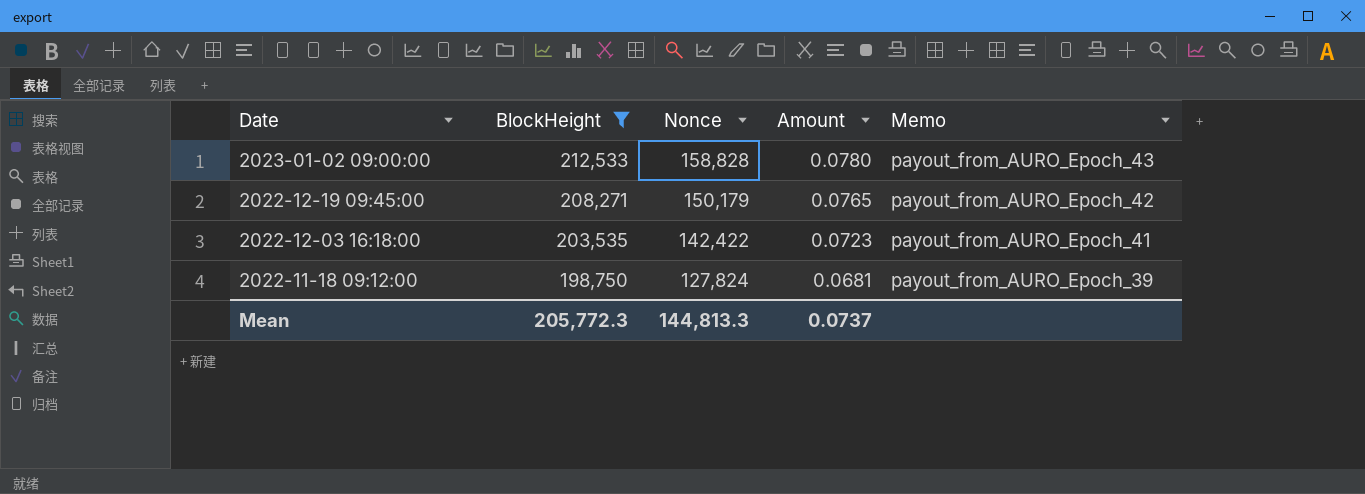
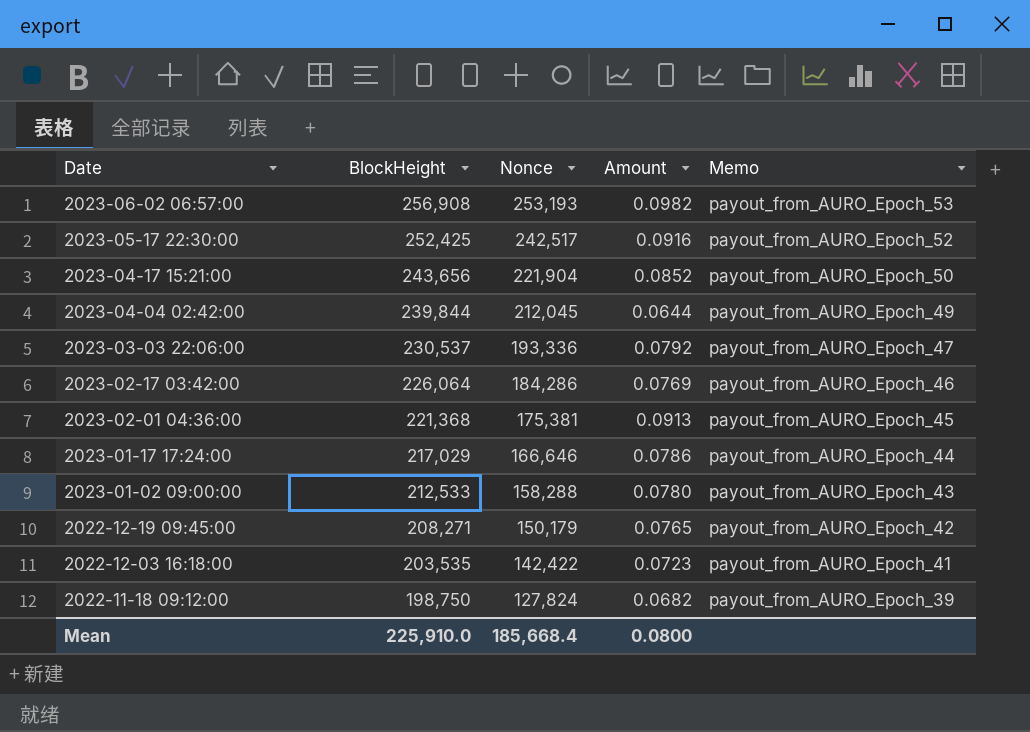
filter: BlockHeight <= 212,533 -> none
2023-01-02 09:00:00 | Nonce: 158,828 -> 158,288
2022-11-18 09:12:00 | Amount: 0.0681 -> 0.0682
Mean | BlockHeight: 205,772.3 -> 225,910.0
Mean | Nonce: 144,813.3 -> 185,668.4
Mean | Amount: 0.0737 -> 0.0800

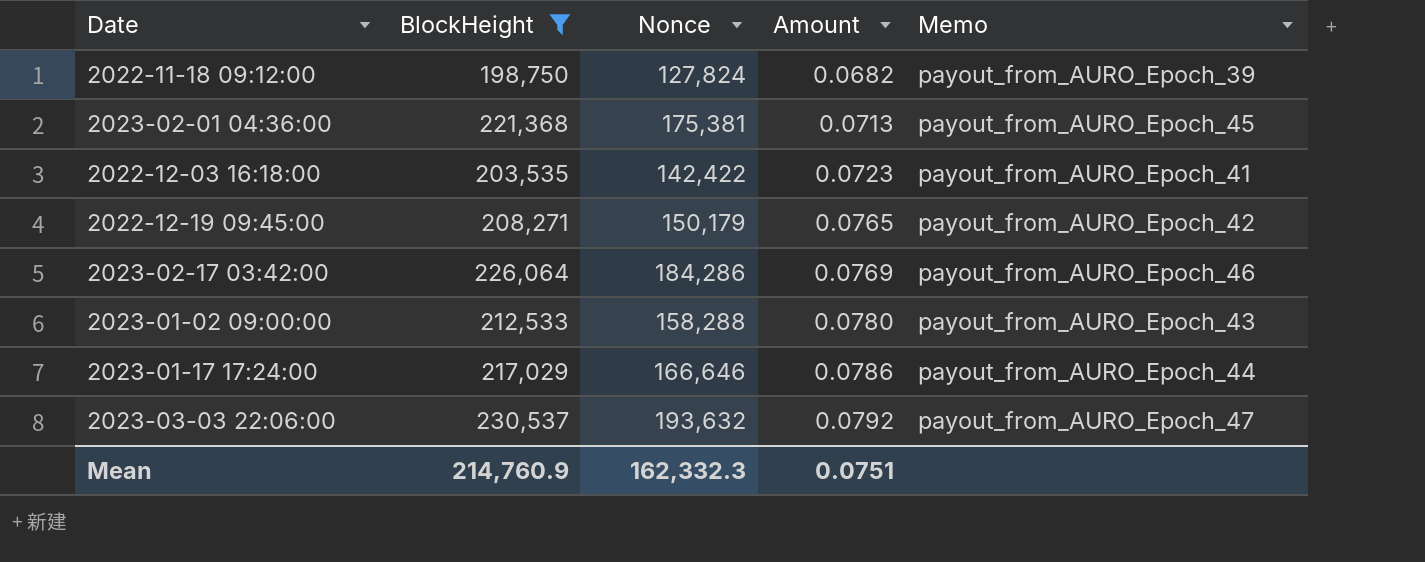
filter: none -> BlockHeight <= 230,537
row order: Date descending -> Amount ascending
2023-02-01 04:36:00 | Amount: 0.0913 -> 0.0713
2023-03-03 22:06:00 | Nonce: 193,336 -> 193,632
Mean | BlockHeight: 225,910.0 -> 214,760.9
Mean | Nonce: 185,668.4 -> 162,332.3
Mean | Amount: 0.0800 -> 0.0751

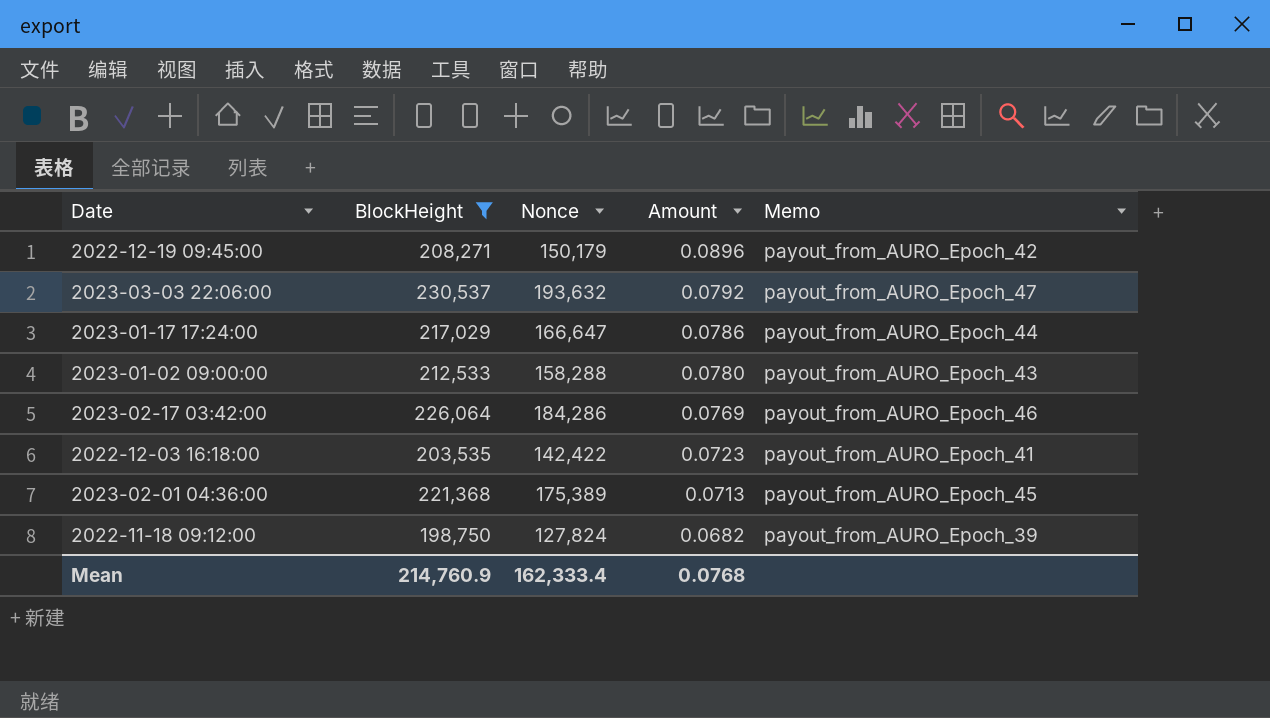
row order: Amount ascending -> Amount descending
2022-12-19 09:45:00 | Amount: 0.0765 -> 0.0896
2023-01-17 17:24:00 | Nonce: 166,646 -> 166,647
2023-02-01 04:36:00 | Nonce: 175,381 -> 175,389
Mean | Nonce: 162,332.3 -> 162,333.4
Mean | Amount: 0.0751 -> 0.0768

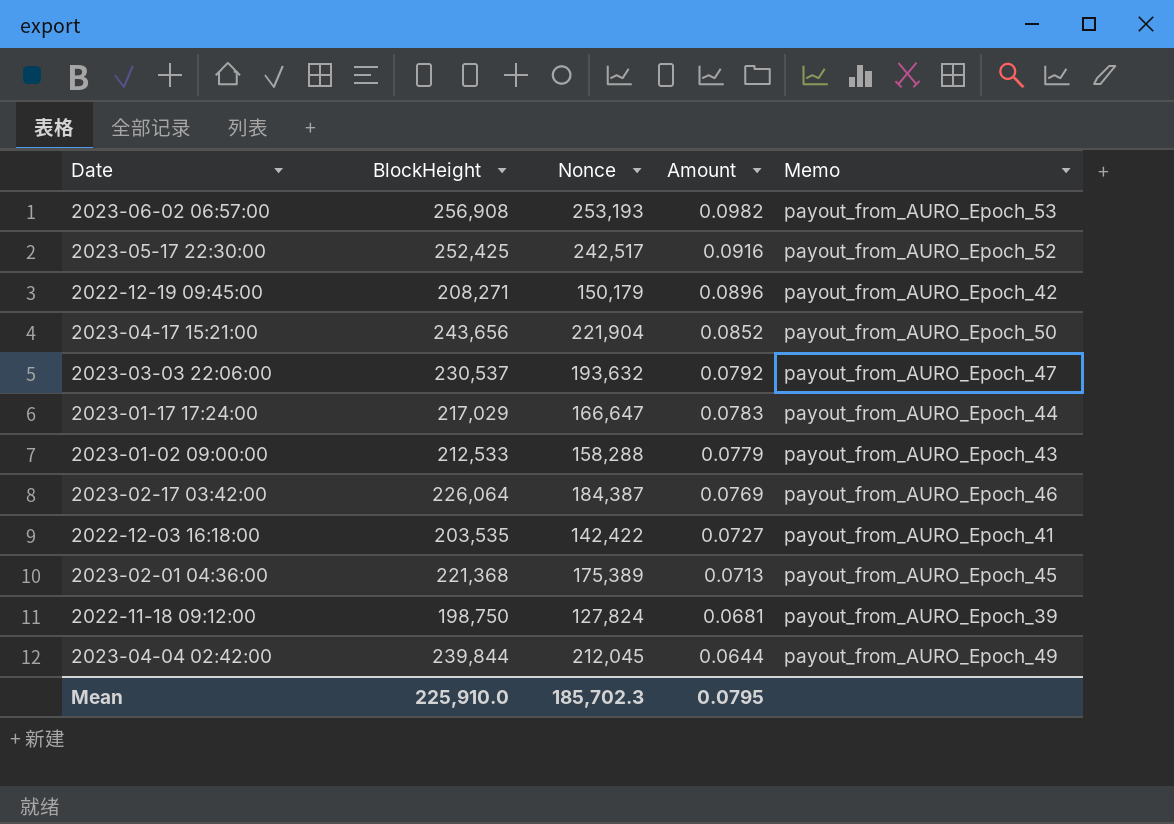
filter: BlockHeight <= 230,537 -> none
2023-01-17 17:24:00 | Amount: 0.0786 -> 0.0783
2023-01-02 09:00:00 | Amount: 0.0780 -> 0.0779
2023-02-17 03:42:00 | Nonce: 184,286 -> 184,387
2022-12-03 16:18:00 | Amount: 0.0723 -> 0.0727
2022-11-18 09:12:00 | Amount: 0.0682 -> 0.0681
Mean | BlockHeight: 214,760.9 -> 225,910.0
Mean | Nonce: 162,333.4 -> 185,702.3
Mean | Amount: 0.0768 -> 0.0795

